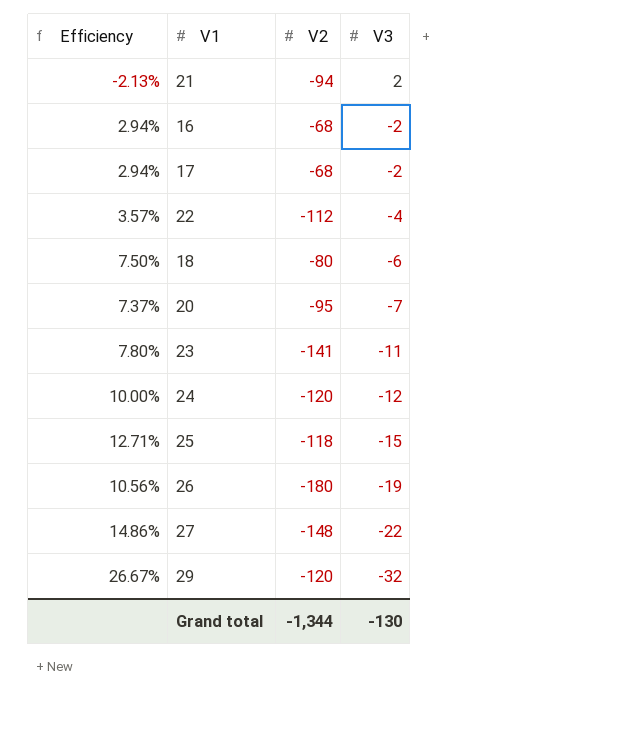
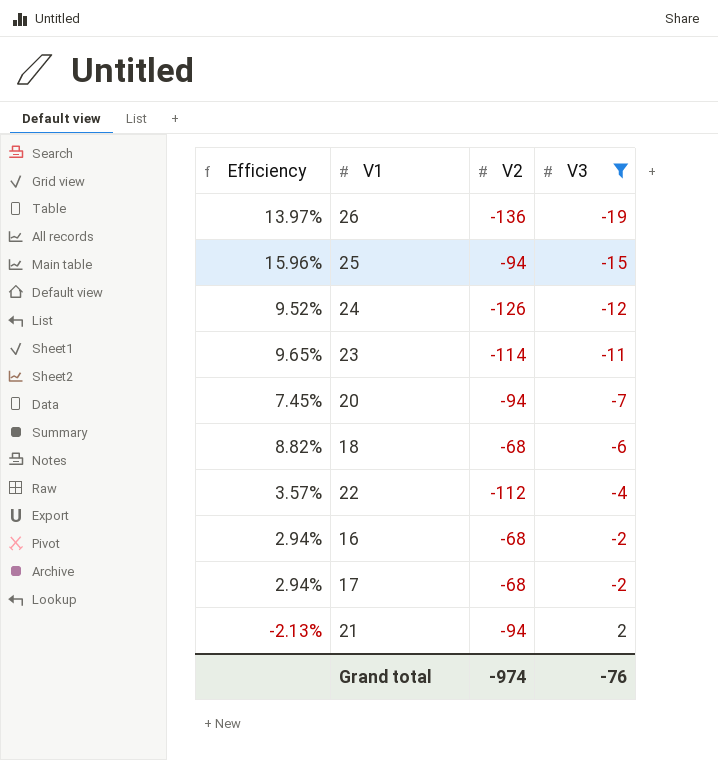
filter: none -> V3 >= -19
row order: V3 descending -> V3 ascending
26 | Efficiency: 10.56% -> 13.97%
26 | V2: -180 -> -136
25 | Efficiency: 12.71% -> 15.96%
25 | V2: -118 -> -94
24 | Efficiency: 10.00% -> 9.52%
24 | V2: -120 -> -126
23 | Efficiency: 7.80% -> 9.65%
23 | V2: -141 -> -114
20 | Efficiency: 7.37% -> 7.45%
20 | V2: -95 -> -94
18 | Efficiency: 7.50% -> 8.82%
18 | V2: -80 -> -68
Grand total | V2: -1,344 -> -974
Grand total | V3: -130 -> -76

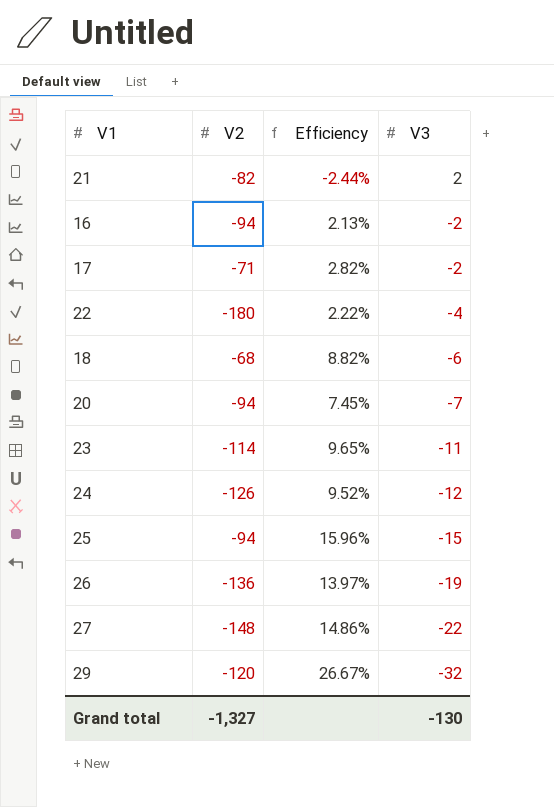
filter: V3 >= -19 -> none
row order: V3 ascending -> V3 descending
column Efficiency | position: 1 -> 3
21 | V2: -94 -> -82
21 | Efficiency: -2.13% -> -2.44%
16 | V2: -68 -> -94
16 | Efficiency: 2.94% -> 2.13%
17 | V2: -68 -> -71
17 | Efficiency: 2.94% -> 2.82%
22 | V2: -112 -> -180
22 | Efficiency: 3.57% -> 2.22%
Grand total | V2: -974 -> -1,327
Grand total | V3: -76 -> -130

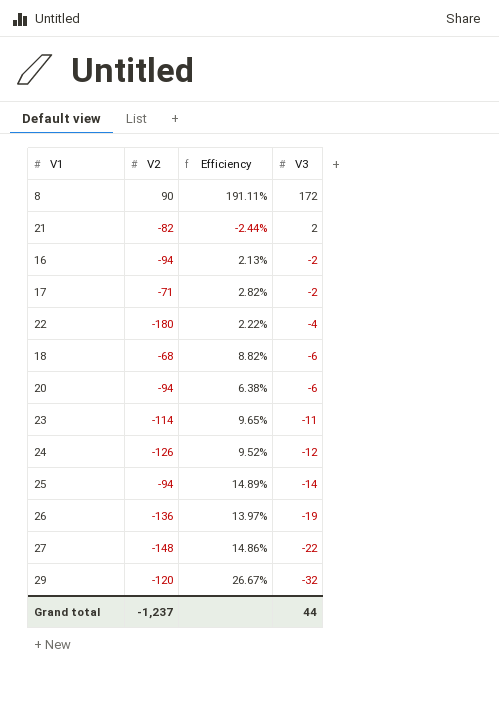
row 8: none -> 90 | 191.11% | 172
20 | Efficiency: 7.45% -> 6.38%
20 | V3: -7 -> -6
25 | Efficiency: 15.96% -> 14.89%
25 | V3: -15 -> -14
Grand total | V2: -1,327 -> -1,237
Grand total | V3: -130 -> 44

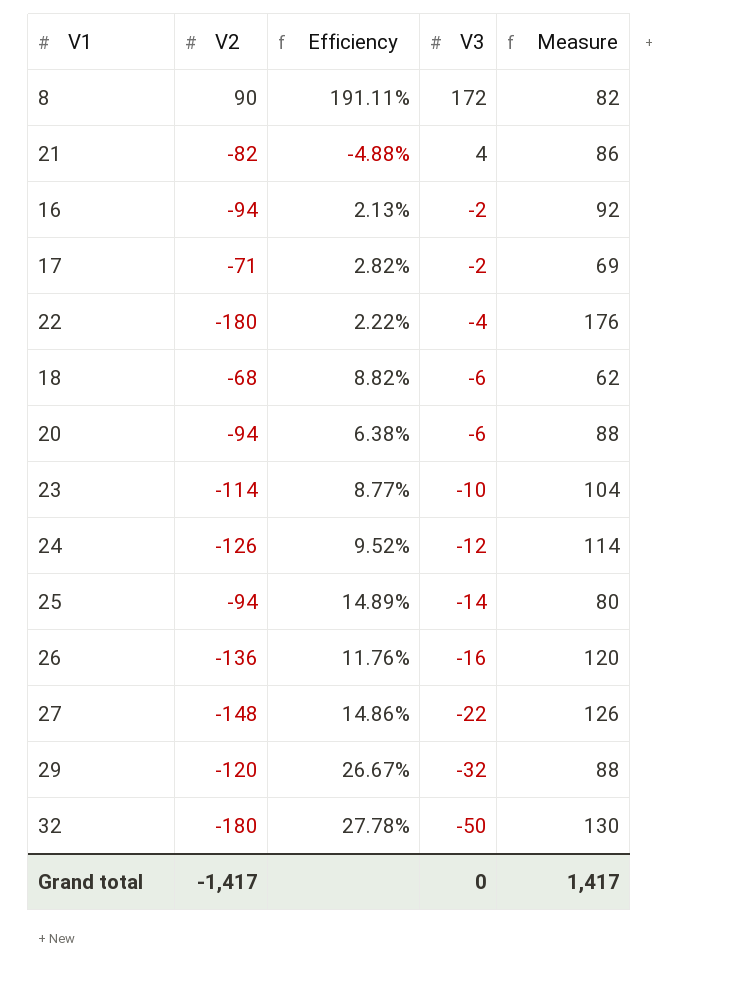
column Measure | formula: none -> [V3] - [V2]
21 | Efficiency: -2.44% -> -4.88%
21 | V3: 2 -> 4
23 | Efficiency: 9.65% -> 8.77%
23 | V3: -11 -> -10
26 | Efficiency: 13.97% -> 11.76%
26 | V3: -19 -> -16
row 32: none -> -180 | 27.78% | -50 | 130
Grand total | V2: -1,237 -> -1,417
Grand total | V3: 44 -> 0

